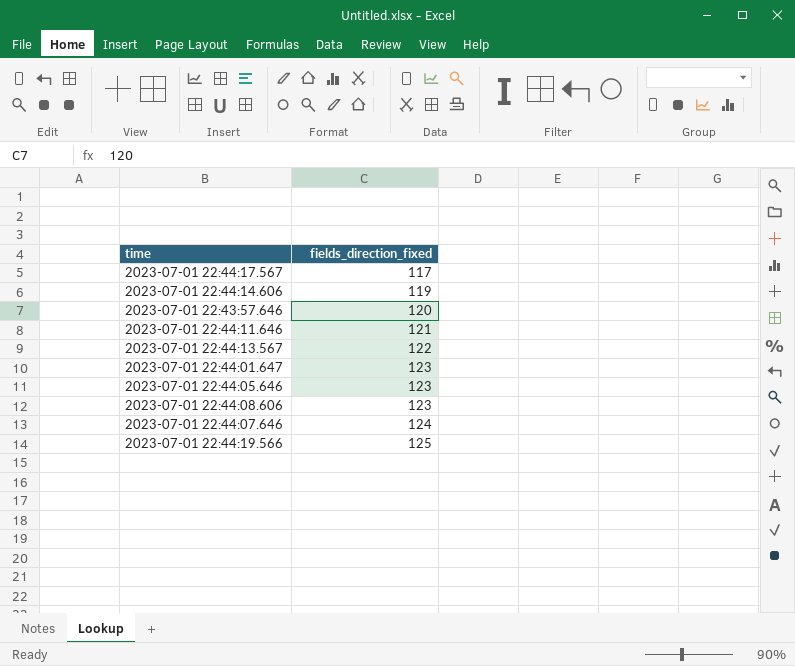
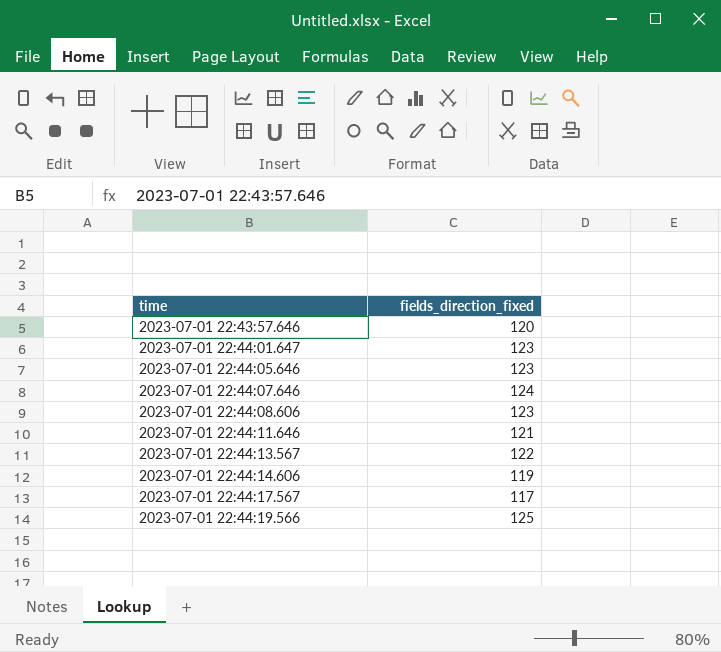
row order: fields_direction_fixed ascending -> time ascending

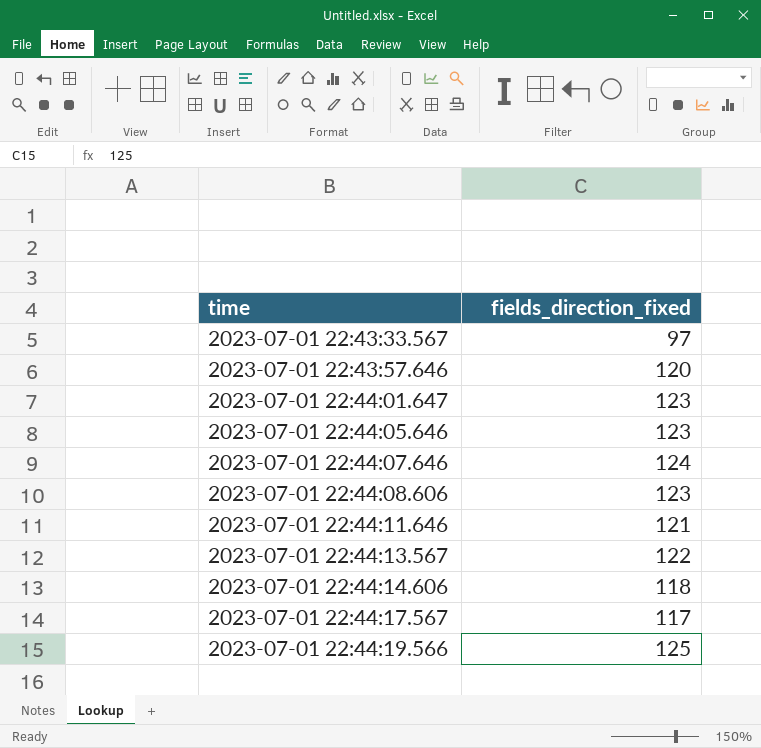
row 2023-07-01 22:43:33.567: none -> 97
2023-07-01 22:44:14.606 | fields_direction_fixed: 119 -> 118

